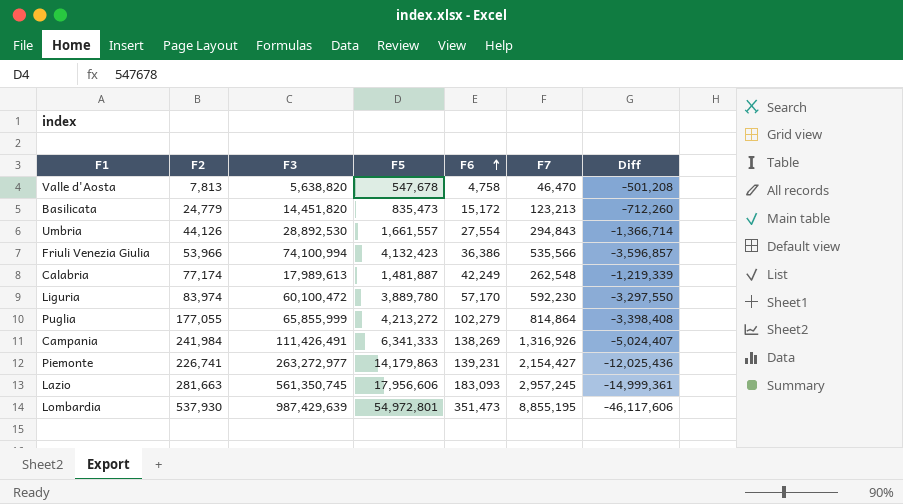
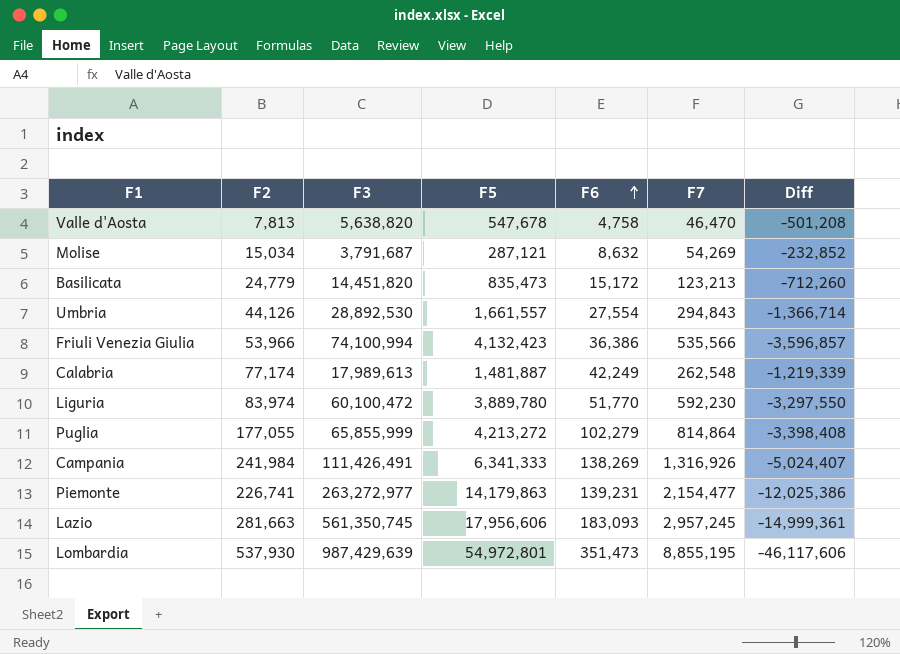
row Molise: none -> 15,034 | 3,791,687 | 287,121 | 8,632 | 54,269 | -232,852
Liguria | F6: 57,170 -> 51,770
Piemonte | F7: 2,154,427 -> 2,154,477
Piemonte | Diff: -12,025,436 -> -12,025,386

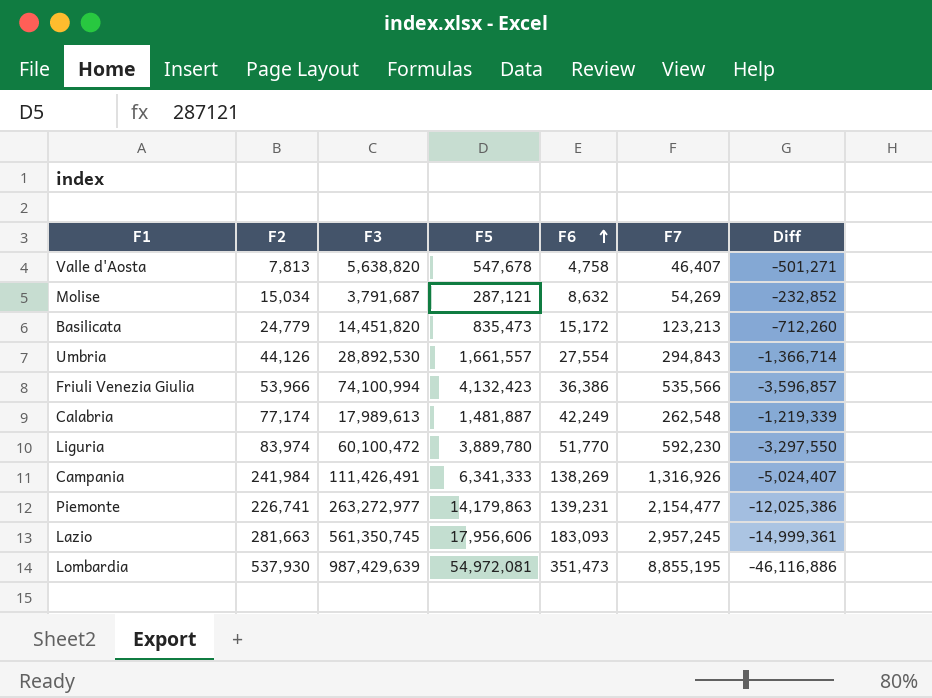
row Puglia: 177,055 | 65,855,999 | 4,213,272 | 102,279 | 814,864 | -3,398,408 -> none
Valle d'Aosta | F7: 46,470 -> 46,407
Valle d'Aosta | Diff: -501,208 -> -501,271
Lombardia | F5: 54,972,801 -> 54,972,081
Lombardia | Diff: -46,117,606 -> -46,116,886

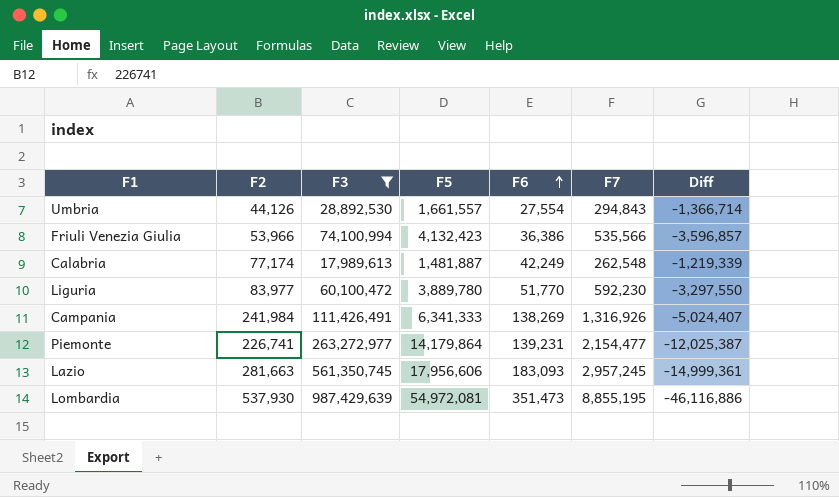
filter: none -> F3 >= 17,989,613
Liguria | F2: 83,974 -> 83,977
Piemonte | F5: 14,179,863 -> 14,179,864
Piemonte | Diff: -12,025,386 -> -12,025,387

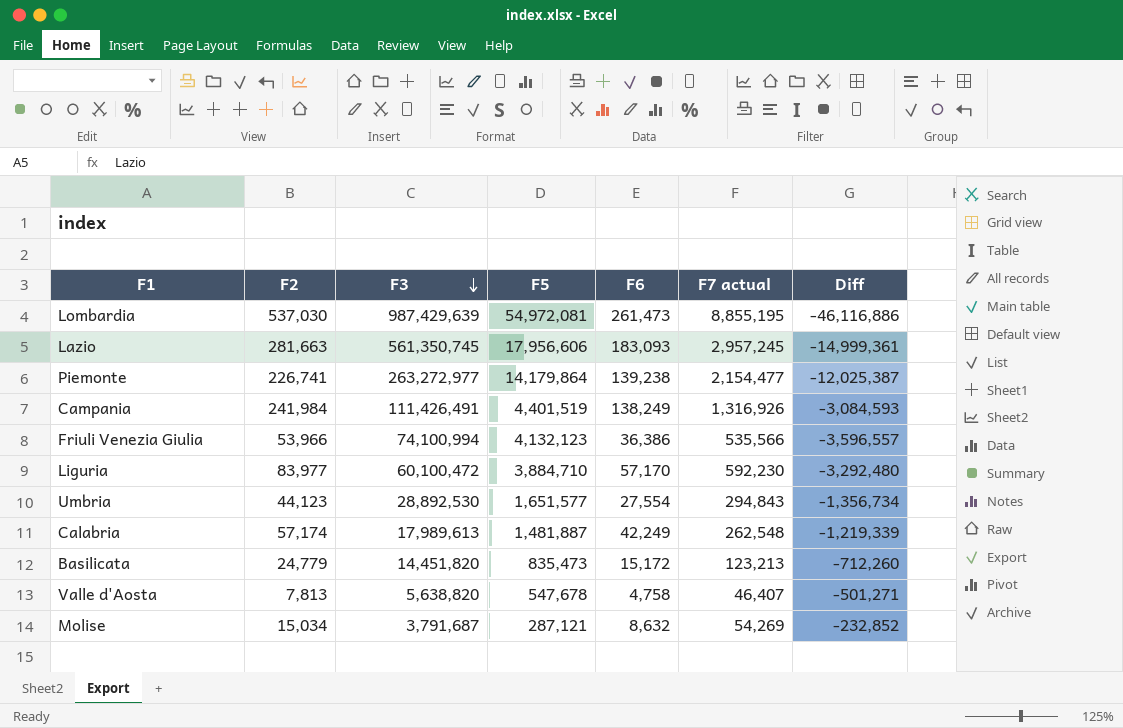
filter: F3 >= 17,989,613 -> none
row order: F6 ascending -> F3 descending
column name: F7 -> F7 actual
Lombardia | F2: 537,930 -> 537,030
Lombardia | F6: 351,473 -> 261,473
Piemonte | F6: 139,231 -> 139,238
Campania | F5: 6,341,333 -> 4,401,519
Campania | F6: 138,269 -> 138,249
Campania | Diff: -5,024,407 -> -3,084,593
Friuli Venezia Giulia | F5: 4,132,423 -> 4,132,123
Friuli Venezia Giulia | Diff: -3,596,857 -> -3,596,557
Liguria | F5: 3,889,780 -> 3,884,710
Liguria | F6: 51,770 -> 57,170
Liguria | Diff: -3,297,550 -> -3,292,480
Umbria | F2: 44,126 -> 44,123
Umbria | F5: 1,661,557 -> 1,651,577
Umbria | Diff: -1,366,714 -> -1,356,734
Calabria | F2: 77,174 -> 57,174

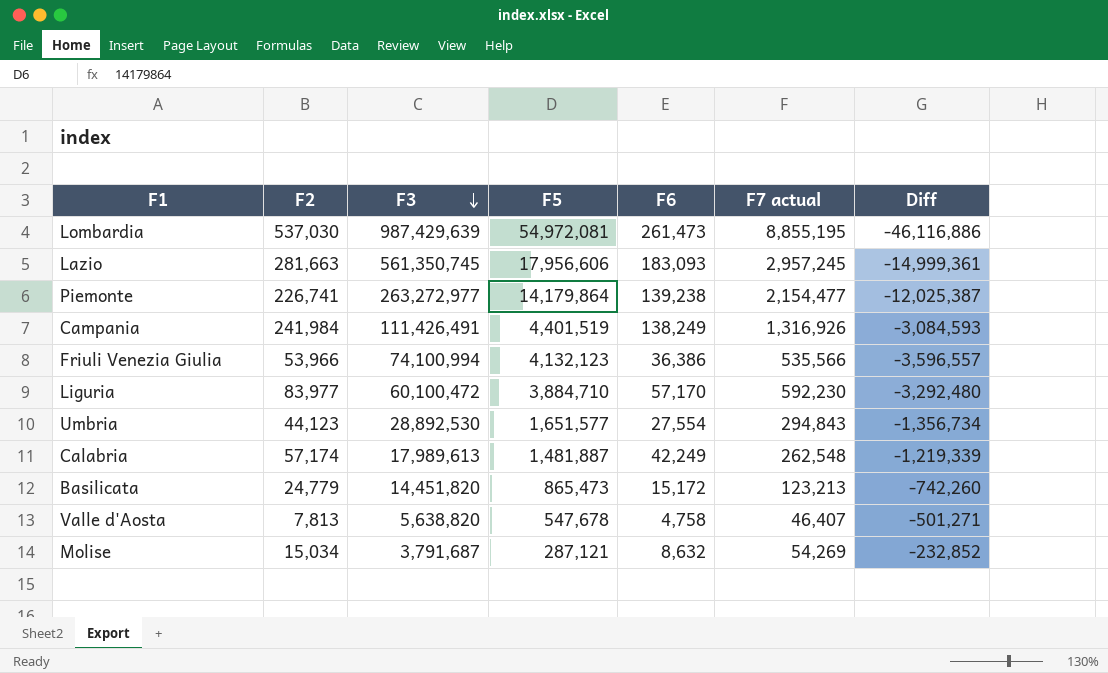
Basilicata | F5: 835,473 -> 865,473
Basilicata | Diff: -712,260 -> -742,260

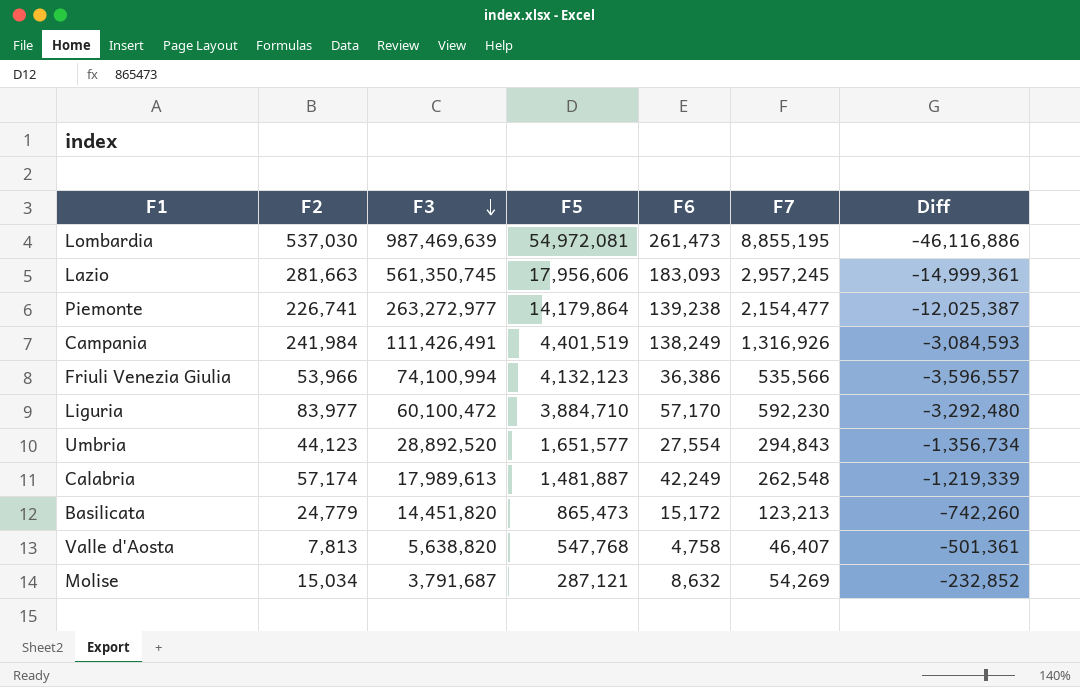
column name: F7 actual -> F7
Lombardia | F3: 987,429,639 -> 987,469,639
Umbria | F3: 28,892,530 -> 28,892,520
Valle d'Aosta | F5: 547,678 -> 547,768
Valle d'Aosta | Diff: -501,271 -> -501,361

